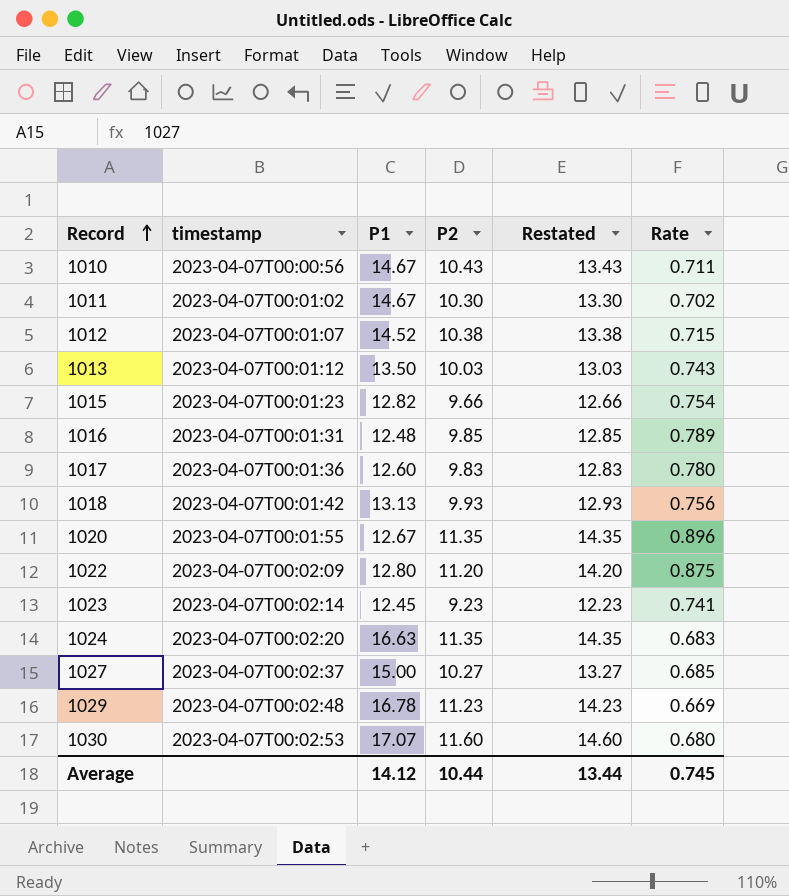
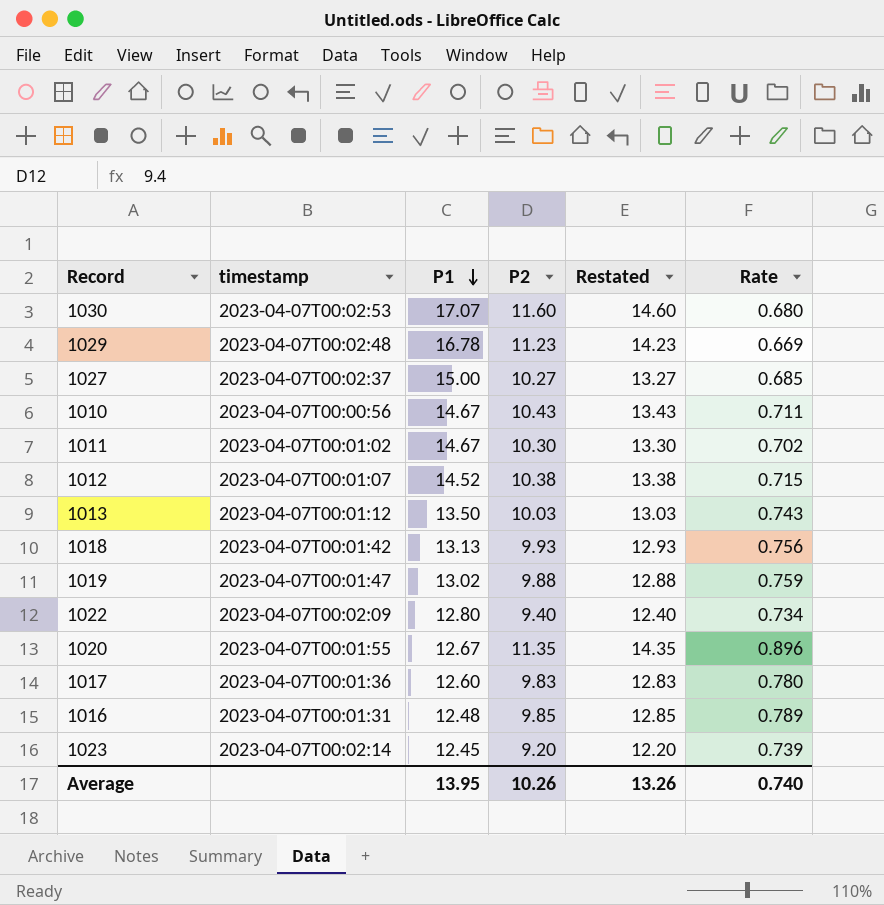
row order: Record ascending -> P1 descending
row 1015: 2023-04-07T00:01:23 | 12.82 | 9.66 | 12.66 | 0.754 -> none
row 1024: 2023-04-07T00:02:20 | 16.63 | 11.35 | 14.35 | 0.683 -> none
row 1019: none -> 2023-04-07T00:01:47 | 13.02 | 9.88 | 12.88 | 0.759
1022 | P2: 11.20 -> 9.40
1022 | Restated: 14.20 -> 12.40
1022 | Rate: 0.875 -> 0.734
1023 | P2: 9.23 -> 9.20
1023 | Restated: 12.23 -> 12.20
1023 | Rate: 0.741 -> 0.739
Average | P1: 14.12 -> 13.95
Average | P2: 10.44 -> 10.26
Average | Restated: 13.44 -> 13.26
Average | Rate: 0.745 -> 0.740

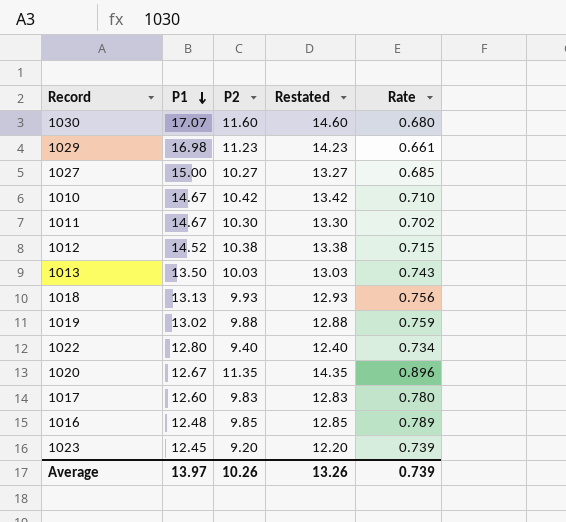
column timestamp | position: 2 -> none
1029 | P1: 16.78 -> 16.98
1029 | Rate: 0.669 -> 0.661
1010 | P2: 10.43 -> 10.42
1010 | Restated: 13.43 -> 13.42
1010 | Rate: 0.711 -> 0.710
Average | P1: 13.95 -> 13.97
Average | Rate: 0.740 -> 0.739

